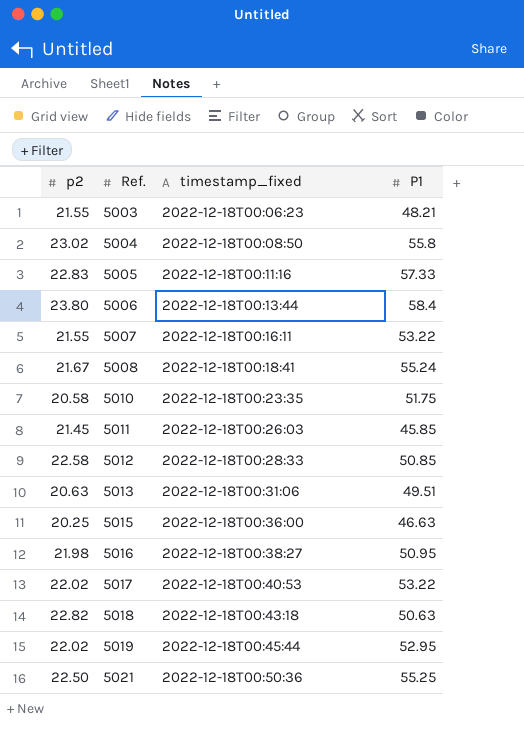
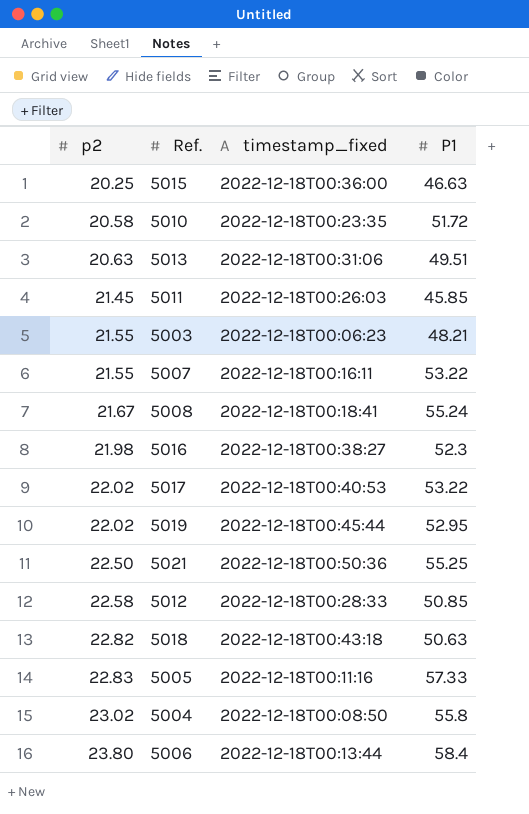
row order: Ref. ascending -> p2 ascending
5010 | P1: 51.75 -> 51.72
5016 | P1: 50.95 -> 52.3

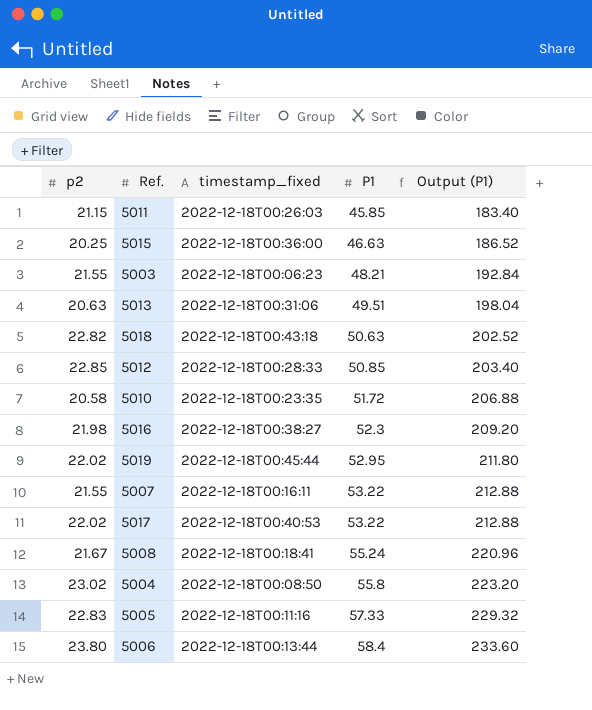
row order: p2 ascending -> P1 ascending
column Output (P1) | formula: none -> [P1] * 4
row 5021: 22.50 | 2022-12-18T00:50:36 | 55.25 -> none
5011 | p2: 21.45 -> 21.15
5012 | p2: 22.58 -> 22.85

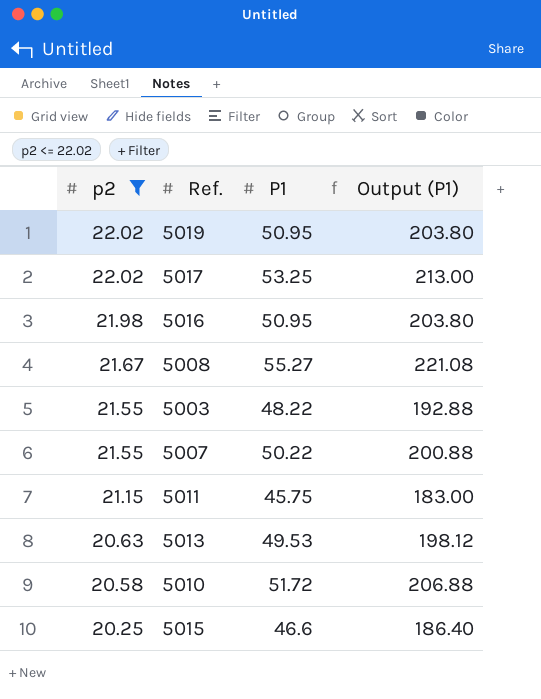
filter: none -> p2 <= 22.02
row order: P1 ascending -> p2 descending
column timestamp_fixed | position: 3 -> none
5019 | P1: 52.95 -> 50.95
5019 | Output (P1): 211.80 -> 203.80
5017 | P1: 53.22 -> 53.25
5017 | Output (P1): 212.88 -> 213.00
5016 | P1: 52.3 -> 50.95
5016 | Output (P1): 209.20 -> 203.80
5008 | P1: 55.24 -> 55.27
5008 | Output (P1): 220.96 -> 221.08
5003 | P1: 48.21 -> 48.22
5003 | Output (P1): 192.84 -> 192.88
5007 | P1: 53.22 -> 50.22
5007 | Output (P1): 212.88 -> 200.88
5011 | P1: 45.85 -> 45.75
5011 | Output (P1): 183.40 -> 183.00
5013 | P1: 49.51 -> 49.53
5013 | Output (P1): 198.04 -> 198.12
5015 | P1: 46.63 -> 46.6
5015 | Output (P1): 186.52 -> 186.40

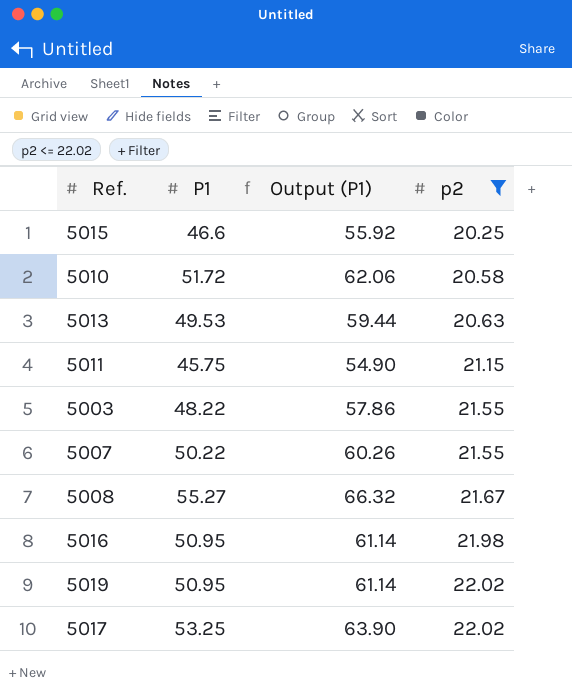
row order: p2 descending -> p2 ascending
column Output (P1) | formula: [P1] * 4 -> [P1] * 1.2
column p2 | position: 1 -> 4

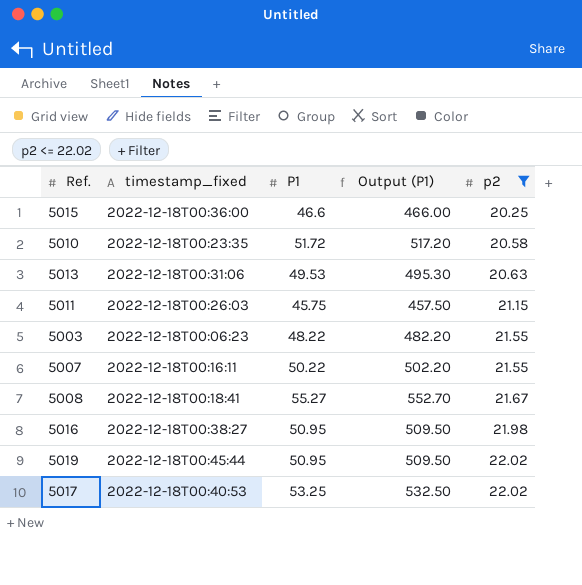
column timestamp_fixed | position: none -> 2
column Output (P1) | formula: [P1] * 1.2 -> [P1] * 10

